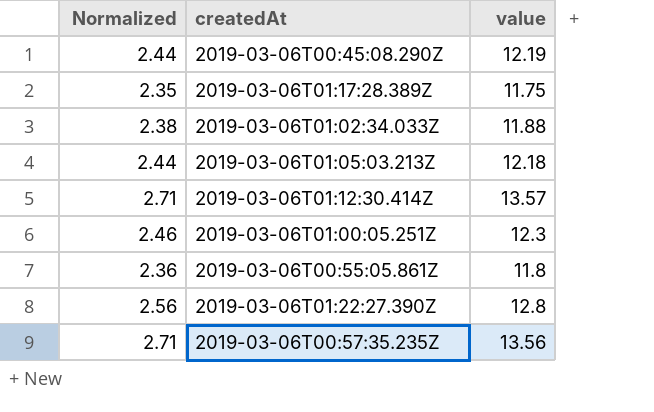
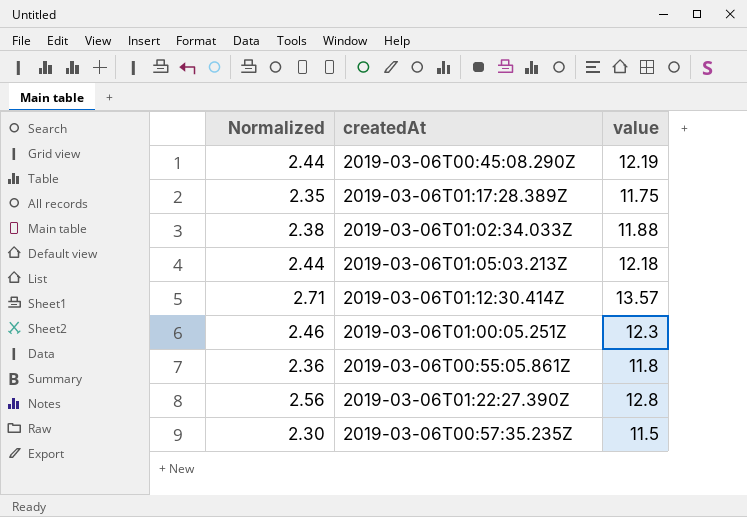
2019-03-06T00:57:35.235Z | Normalized: 2.71 -> 2.30
2019-03-06T00:57:35.235Z | value: 13.56 -> 11.5

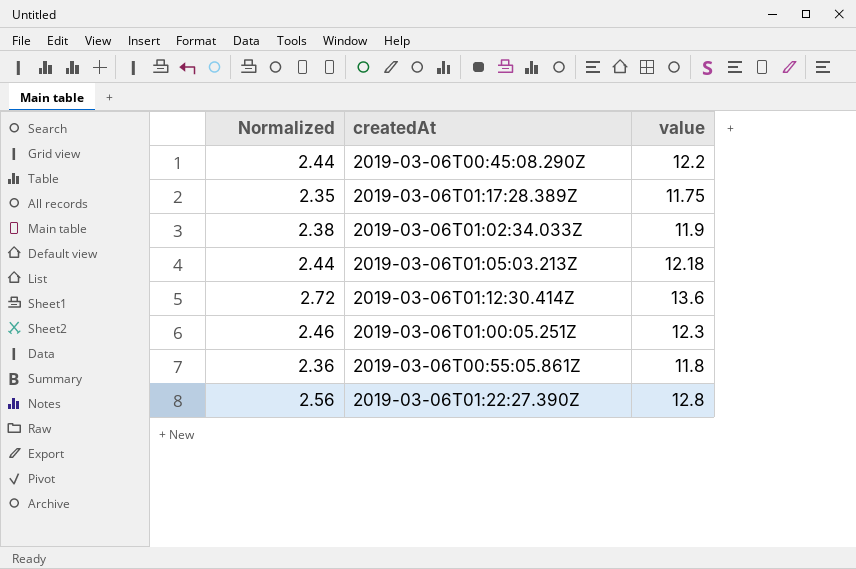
row 2019-03-06T00:57:35.235Z: 2.30 | 11.5 -> none
2019-03-06T00:45:08.290Z | value: 12.19 -> 12.2
2019-03-06T01:02:34.033Z | value: 11.88 -> 11.9
2019-03-06T01:12:30.414Z | Normalized: 2.71 -> 2.72
2019-03-06T01:12:30.414Z | value: 13.57 -> 13.6

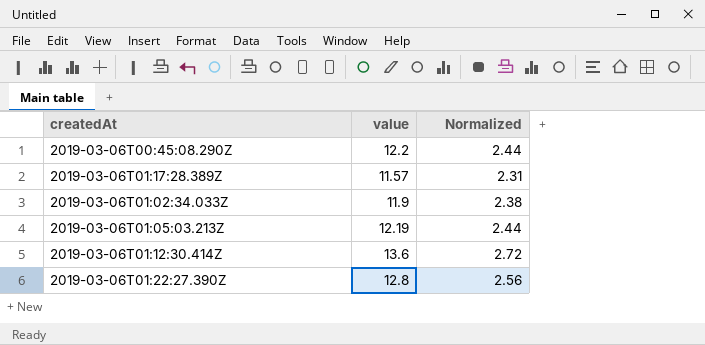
column Normalized | position: 1 -> 3
row 2019-03-06T01:00:05.251Z: 2.46 | 12.3 -> none
row 2019-03-06T00:55:05.861Z: 2.36 | 11.8 -> none
2019-03-06T01:17:28.389Z | value: 11.75 -> 11.57
2019-03-06T01:17:28.389Z | Normalized: 2.35 -> 2.31
2019-03-06T01:05:03.213Z | value: 12.18 -> 12.19

